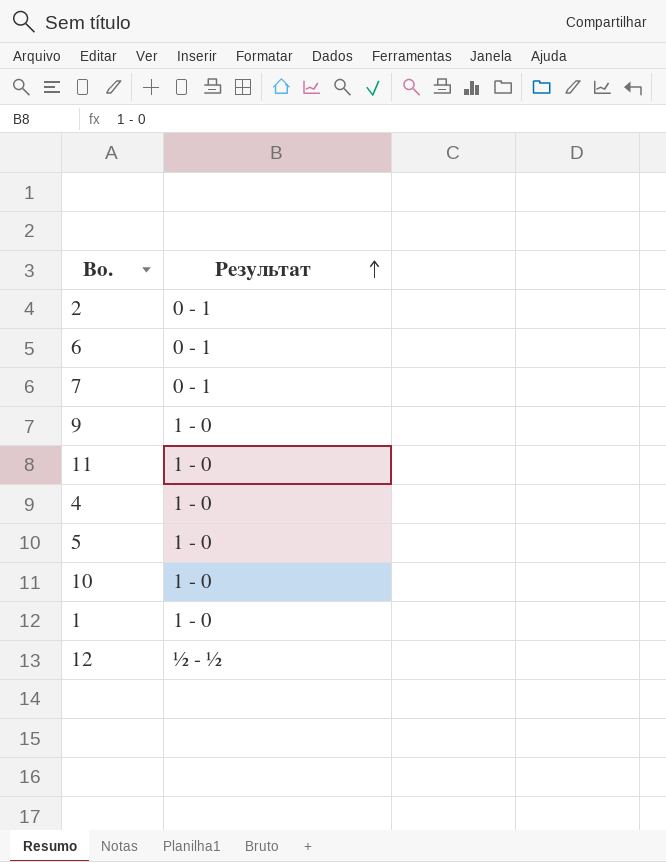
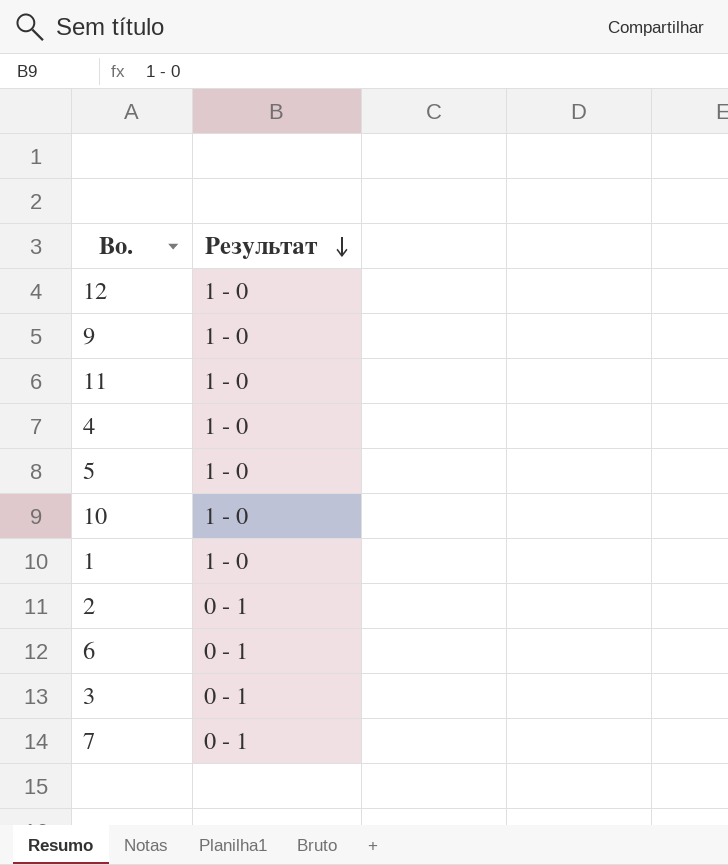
row order: Результат ascending -> Результат descending
12 | Результат: ½ - ½ -> 1 - 0
row 3: none -> 0 - 1

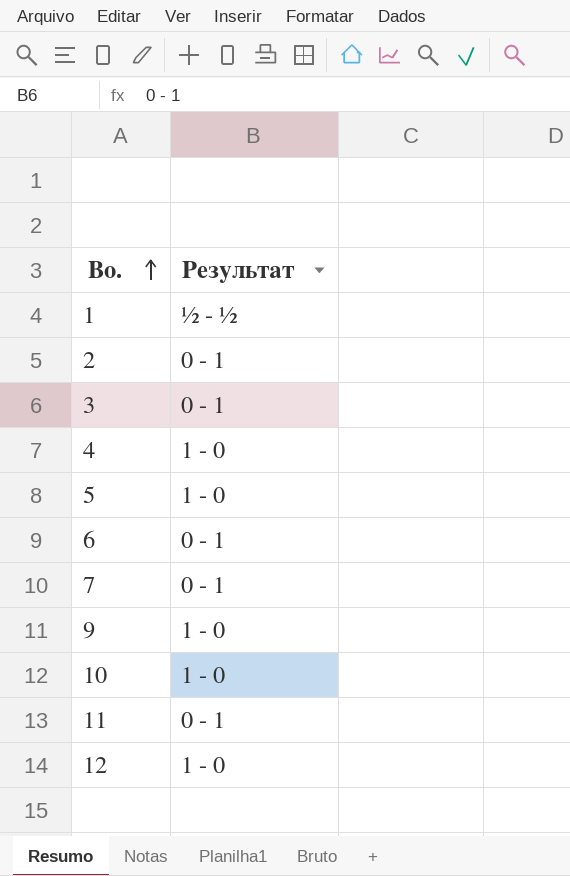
row order: Результат descending -> Bo. ascending
1 | Результат: 1 - 0 -> ½ - ½
11 | Результат: 1 - 0 -> 0 - 1

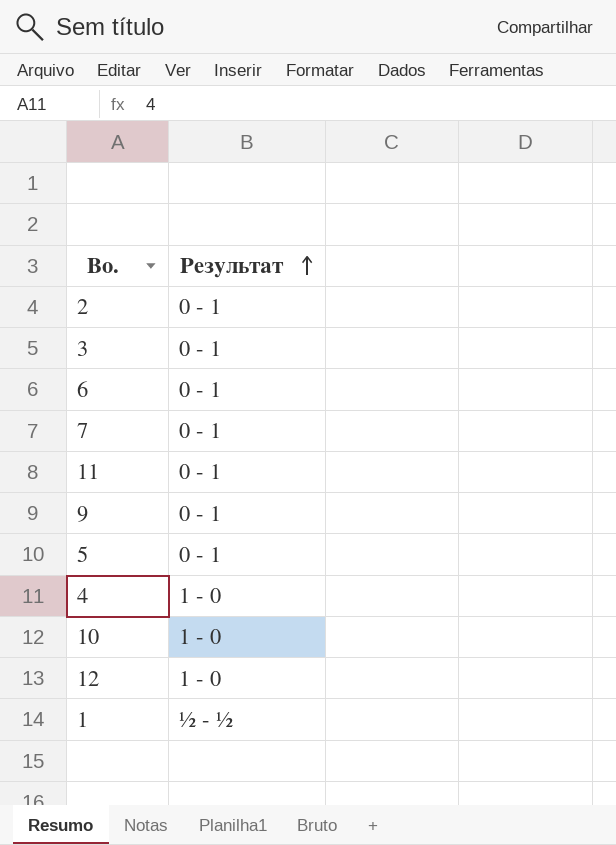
row order: Bo. ascending -> Результат ascending
9 | Результат: 1 - 0 -> 0 - 1
5 | Результат: 1 - 0 -> 0 - 1

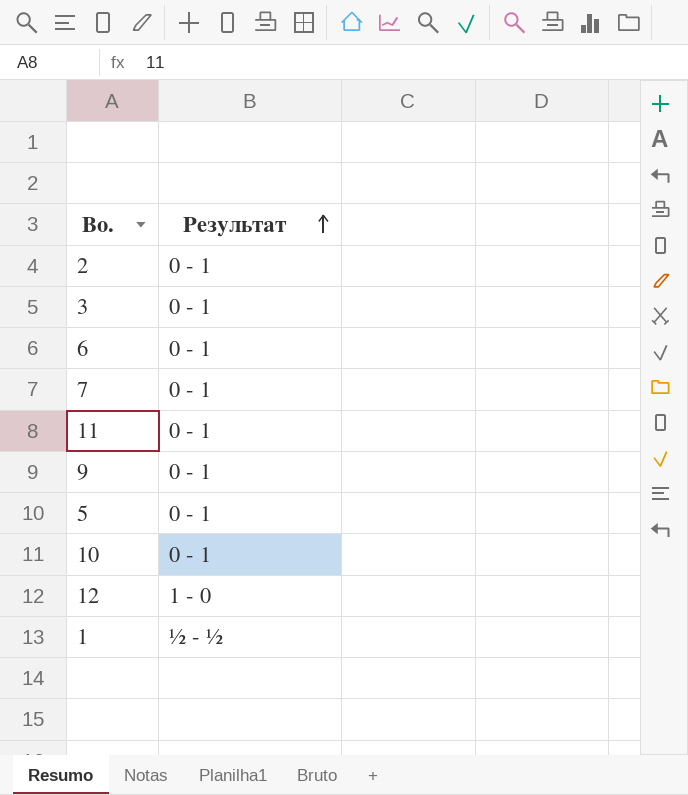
row 4: 1 - 0 -> none
10 | Результат: 1 - 0 -> 0 - 1

